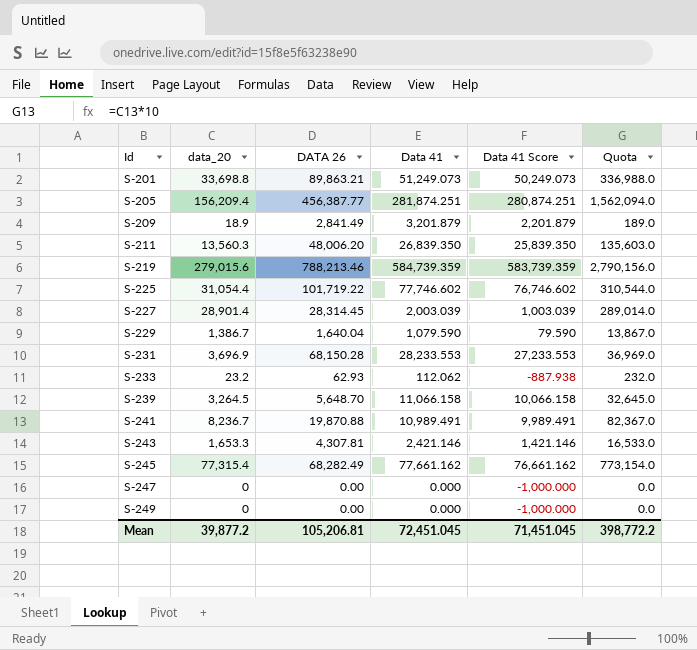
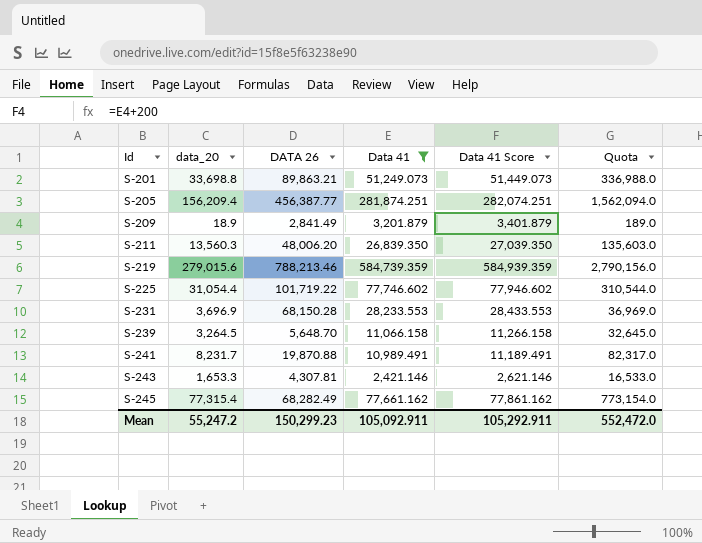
filter: none -> Data 41 >= 2,421.146
column Data 41 Score | formula: [Data 41] - 1000 -> [Data 41] + 200
S-241 | data_20: 8,236.7 -> 8,231.7
S-241 | Quota: 82,367.0 -> 82,317.0
Mean | data_20: 39,877.2 -> 55,247.2
Mean | DATA 26: 105,206.81 -> 150,299.23
Mean | Data 41: 72,451.045 -> 105,092.911
Mean | Data 41 Score: 71,451.045 -> 105,292.911
Mean | Quota: 398,772.2 -> 552,472.0

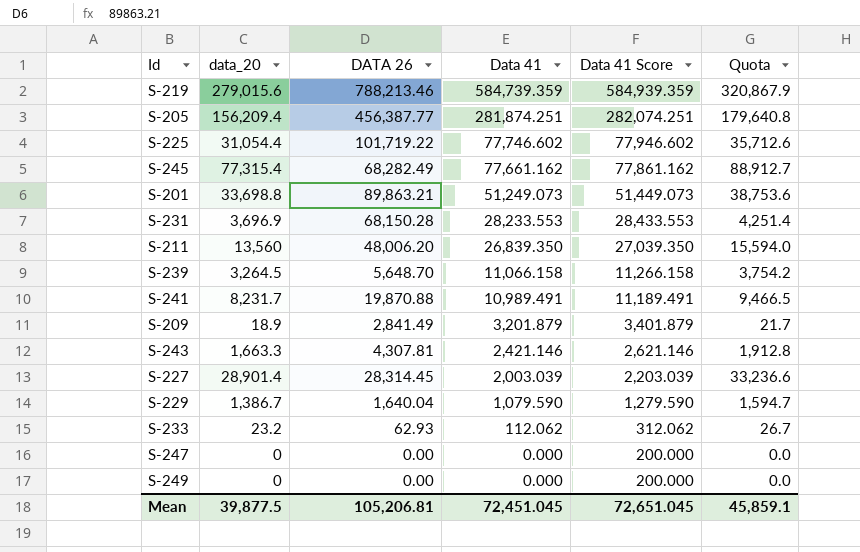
filter: Data 41 >= 2,421.146 -> none
row order: Id ascending -> Data 41 descending
column Quota | formula: [data_20] * 10 -> [data_20] * 1.15
S-211 | data_20: 13,560.3 -> 13,560
S-243 | data_20: 1,653.3 -> 1,663.3
Mean | data_20: 55,247.2 -> 39,877.5
Mean | DATA 26: 150,299.23 -> 105,206.81
Mean | Data 41: 105,092.911 -> 72,451.045
Mean | Data 41 Score: 105,292.911 -> 72,651.045
Mean | Quota: 552,472.0 -> 45,859.1

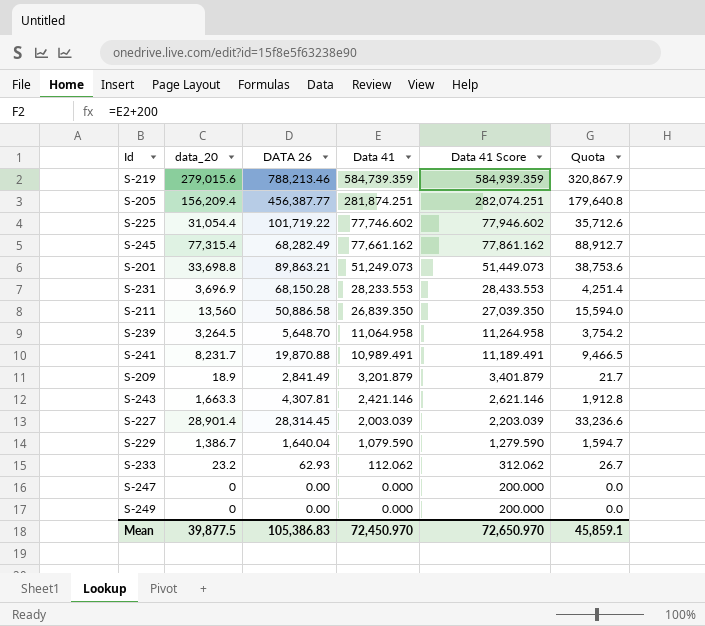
S-211 | DATA 26: 48,006.20 -> 50,886.58
S-239 | Data 41: 11,066.158 -> 11,064.958
S-239 | Data 41 Score: 11,266.158 -> 11,264.958
Mean | DATA 26: 105,206.81 -> 105,386.83
Mean | Data 41: 72,451.045 -> 72,450.970
Mean | Data 41 Score: 72,651.045 -> 72,650.970

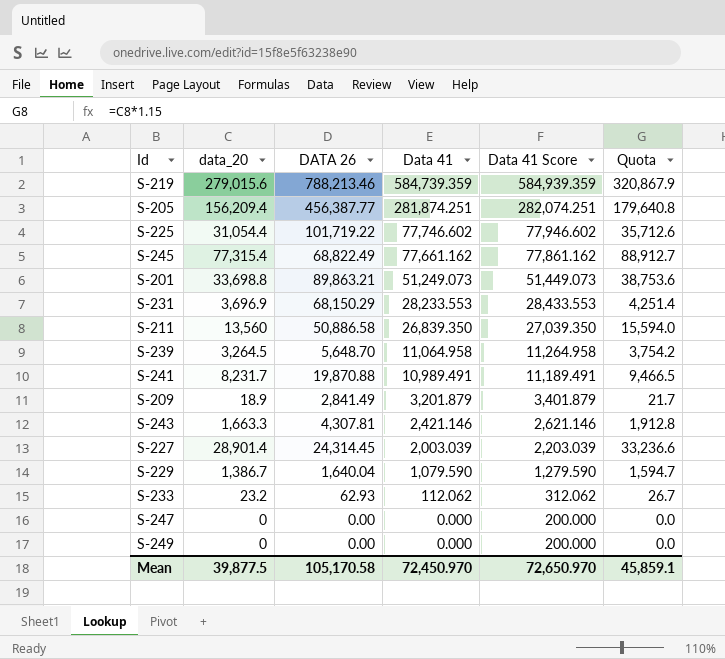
S-245 | DATA 26: 68,282.49 -> 68,822.49
S-231 | DATA 26: 68,150.28 -> 68,150.29
S-227 | DATA 26: 28,314.45 -> 24,314.45
Mean | DATA 26: 105,386.83 -> 105,170.58

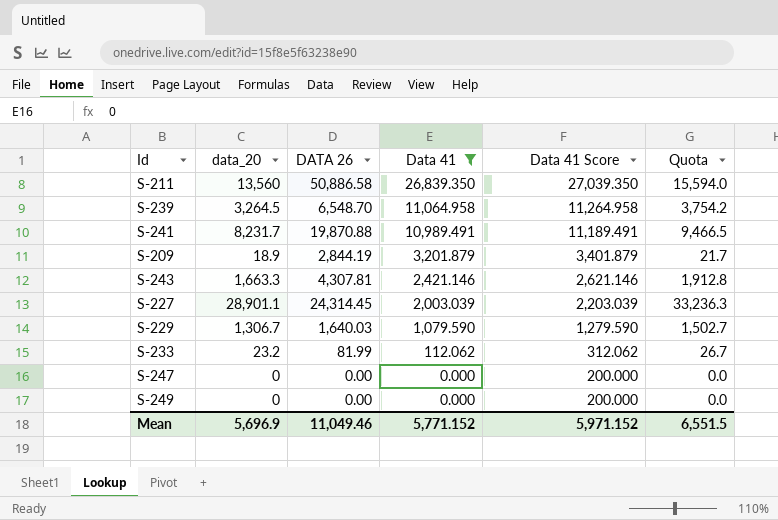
filter: none -> Data 41 <= 26,839.350
S-239 | DATA 26: 5,648.70 -> 6,548.70
S-209 | DATA 26: 2,841.49 -> 2,844.19
S-227 | data_20: 28,901.4 -> 28,901.1
S-227 | Quota: 33,236.6 -> 33,236.3
S-229 | data_20: 1,386.7 -> 1,306.7
S-229 | DATA 26: 1,640.04 -> 1,640.03
S-229 | Quota: 1,594.7 -> 1,502.7
S-233 | DATA 26: 62.93 -> 81.99
Mean | data_20: 39,877.5 -> 5,696.9
Mean | DATA 26: 105,170.58 -> 11,049.46
Mean | Data 41: 72,450.970 -> 5,771.152
Mean | Data 41 Score: 72,650.970 -> 5,971.152
Mean | Quota: 45,859.1 -> 6,551.5

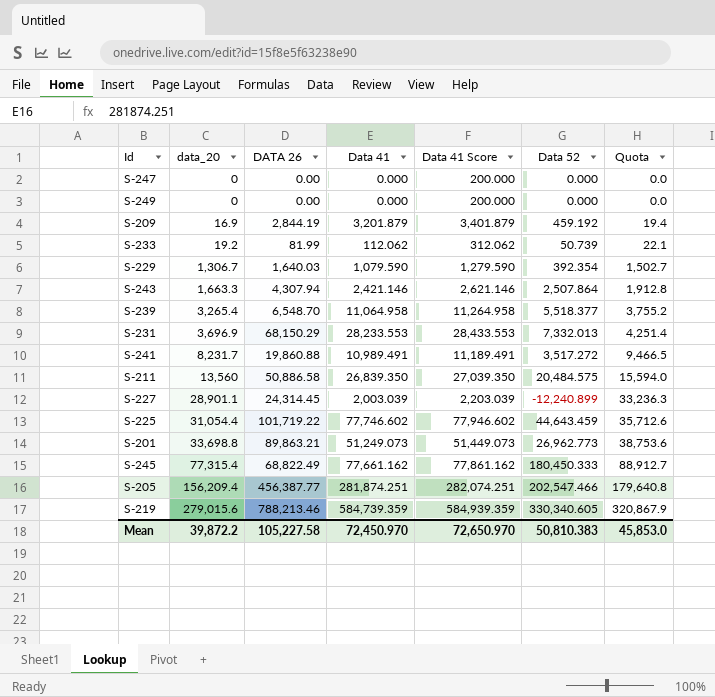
filter: Data 41 <= 26,839.350 -> none
row order: Data 41 descending -> data_20 ascending
column Data 52 | position: none -> 6
S-209 | data_20: 18.9 -> 16.9
S-209 | Quota: 21.7 -> 19.4
S-233 | data_20: 23.2 -> 19.2
S-233 | Quota: 26.7 -> 22.1
S-243 | DATA 26: 4,307.81 -> 4,307.94
S-239 | data_20: 3,264.5 -> 3,265.4
S-239 | Quota: 3,754.2 -> 3,755.2
S-241 | DATA 26: 19,870.88 -> 19,860.88
Mean | data_20: 5,696.9 -> 39,872.2
Mean | DATA 26: 11,049.46 -> 105,227.58
Mean | Data 41: 5,771.152 -> 72,450.970
Mean | Data 41 Score: 5,971.152 -> 72,650.970
Mean | Quota: 6,551.5 -> 45,853.0

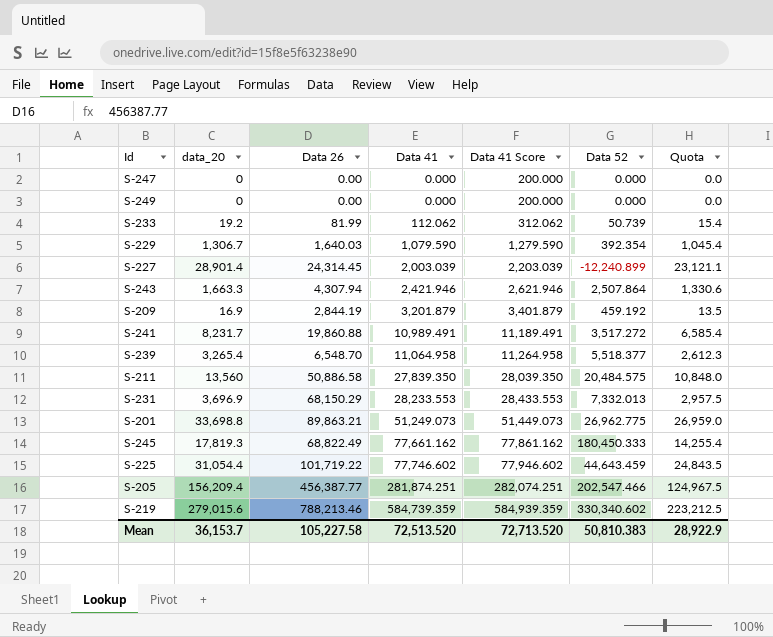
row order: data_20 ascending -> Data 41 ascending
column name: DATA 26 -> Data 26
column Quota | formula: [data_20] * 1.15 -> [data_20] * 0.8
S-227 | data_20: 28,901.1 -> 28,901.4
S-243 | Data 41: 2,421.146 -> 2,421.946
S-243 | Data 41 Score: 2,621.146 -> 2,621.946
S-211 | Data 41: 26,839.350 -> 27,839.350
S-211 | Data 41 Score: 27,039.350 -> 28,039.350
S-201 | Data 52: 26,962.773 -> 26,962.775
S-245 | data_20: 77,315.4 -> 17,819.3
S-219 | Data 52: 330,340.605 -> 330,340.602
Mean | data_20: 39,872.2 -> 36,153.7
Mean | Data 41: 72,450.970 -> 72,513.520
Mean | Data 41 Score: 72,650.970 -> 72,713.520
Mean | Quota: 45,853.0 -> 28,922.9

